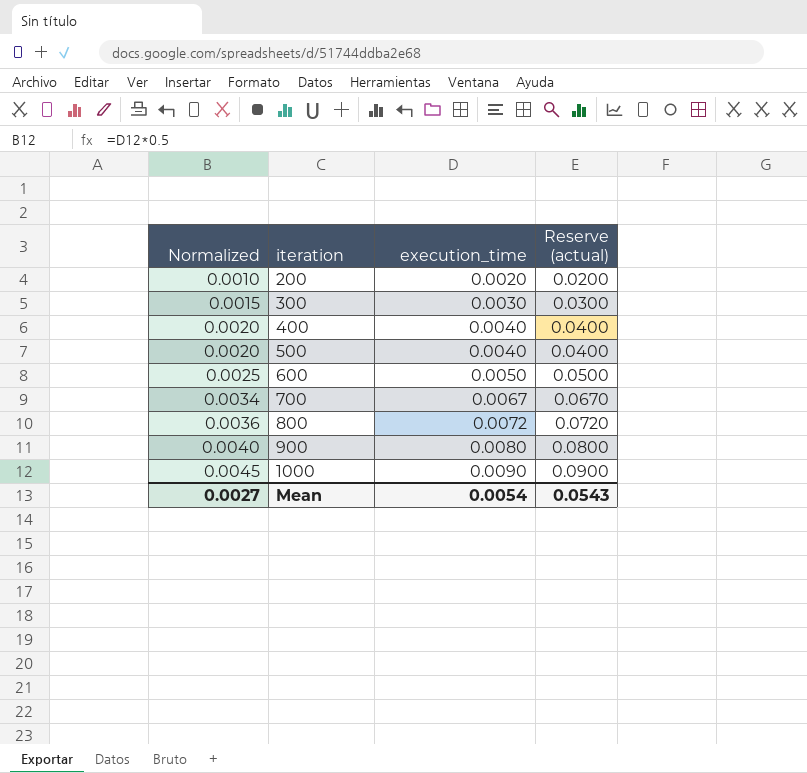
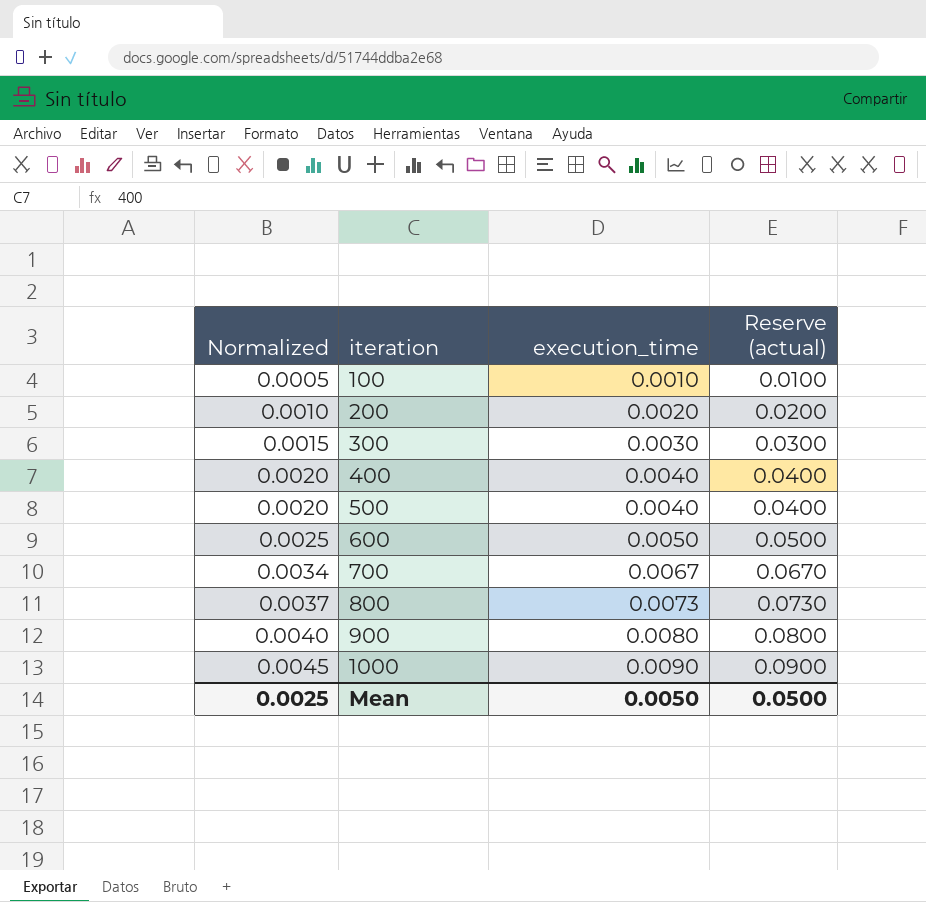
row 100: none -> 0.0005 | 0.0010 | 0.0100
800 | Normalized: 0.0036 -> 0.0037
800 | execution_time: 0.0072 -> 0.0073
800 | Reserve (actual): 0.0720 -> 0.0730
Mean | Normalized: 0.0027 -> 0.0025
Mean | execution_time: 0.0054 -> 0.0050
Mean | Reserve (actual): 0.0543 -> 0.0500

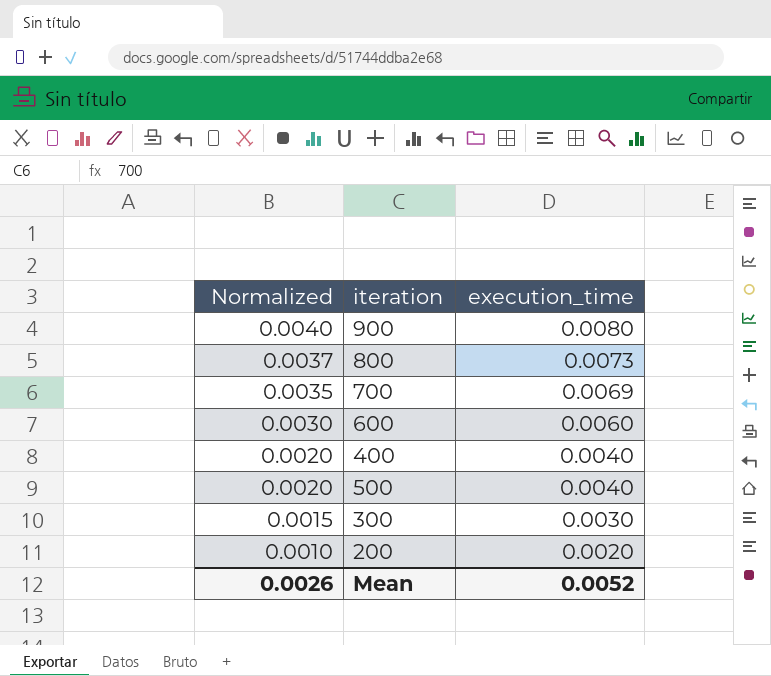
row order: Normalized ascending -> Normalized descending
column Reserve (actual) | formula: [execution_time] * 10 -> none
row 100: 0.0005 | 0.0010 | 0.0100 -> none
row 1000: 0.0045 | 0.0090 | 0.0900 -> none
700 | Normalized: 0.0034 -> 0.0035
700 | execution_time: 0.0067 -> 0.0069
600 | Normalized: 0.0025 -> 0.0030
600 | execution_time: 0.0050 -> 0.0060
Mean | Normalized: 0.0025 -> 0.0026
Mean | execution_time: 0.0050 -> 0.0052

